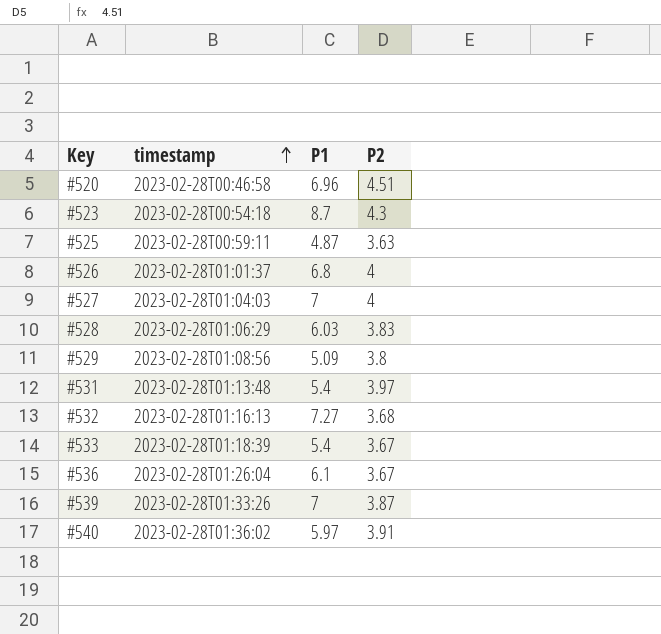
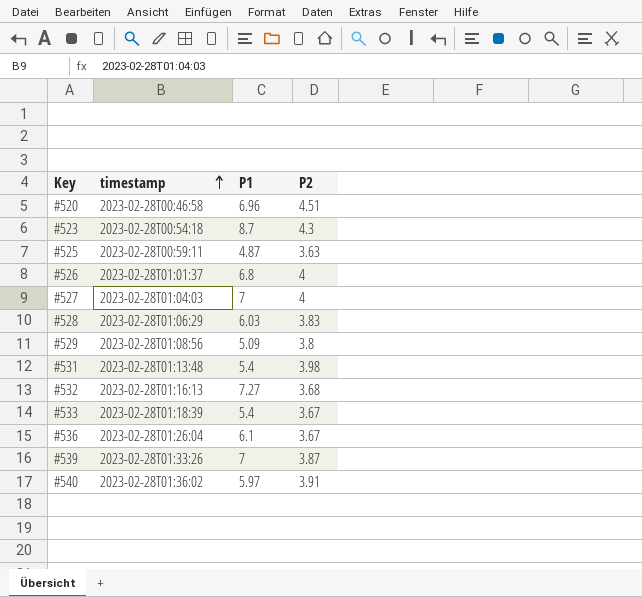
#531 | P2: 3.97 -> 3.98

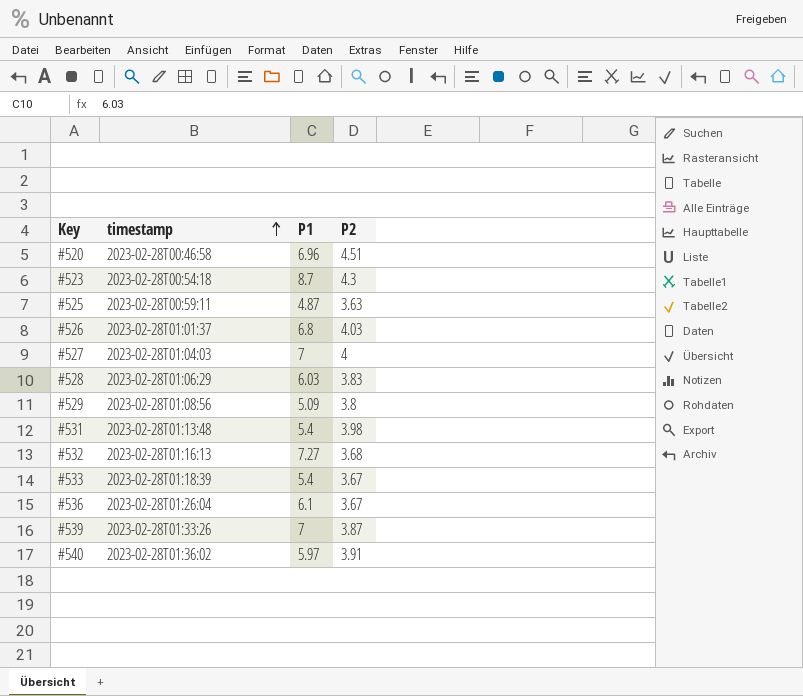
#526 | P2: 4 -> 4.03

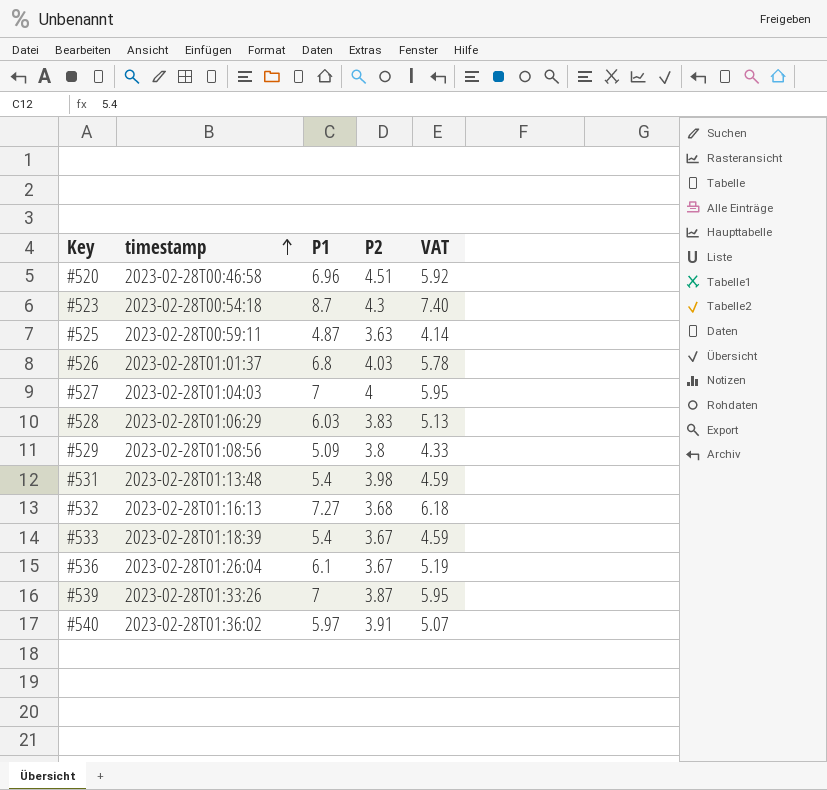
column VAT | formula: none -> [P1] * 0.85

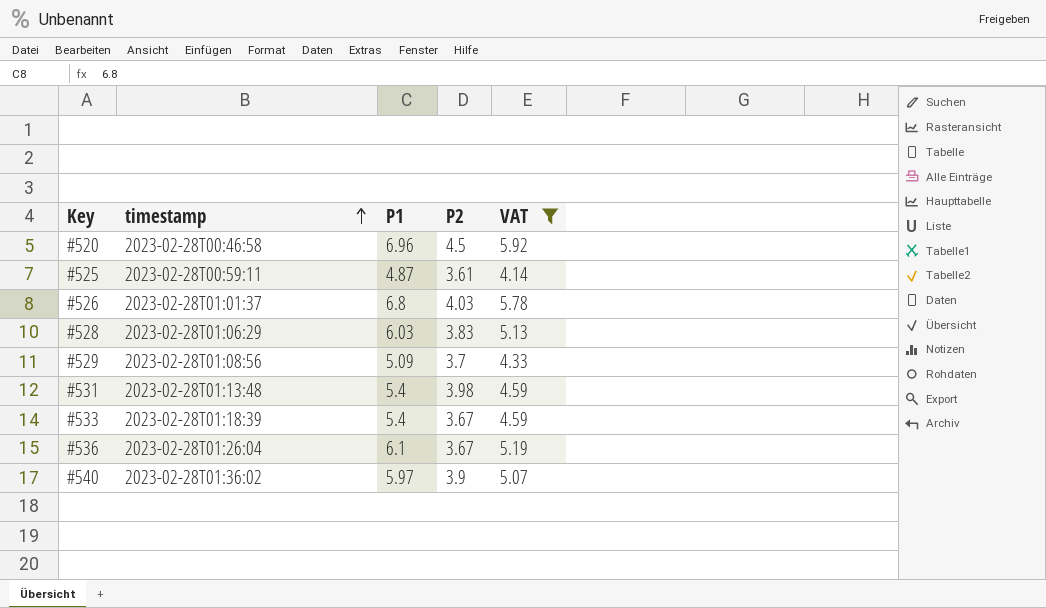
filter: none -> VAT <= 5.92
#520 | P2: 4.51 -> 4.5
#525 | P2: 3.63 -> 3.61
#529 | P2: 3.8 -> 3.7
#540 | P2: 3.91 -> 3.9

